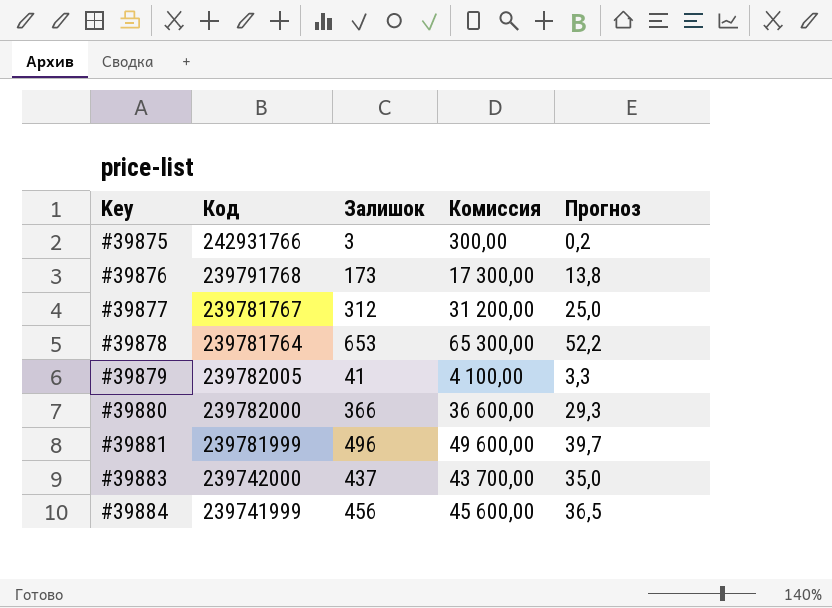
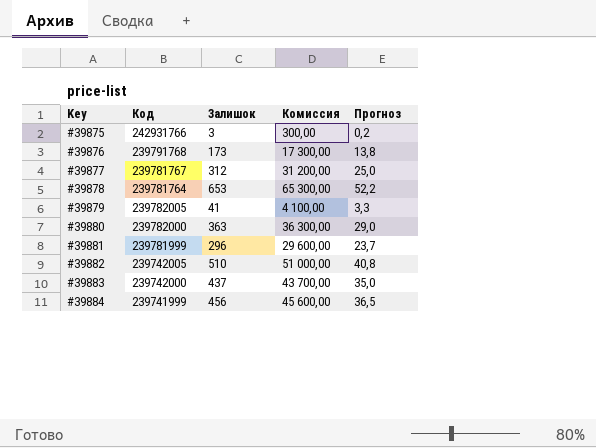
#39880 | Залишок: 366 -> 363
#39880 | Комиссия: 36 600,00 -> 36 300,00
#39880 | Прогноз: 29,3 -> 29,0
#39881 | Залишок: 496 -> 296
#39881 | Комиссия: 49 600,00 -> 29 600,00
#39881 | Прогноз: 39,7 -> 23,7
row #39882: none -> 239742005 | 510 | 51 000,00 | 40,8

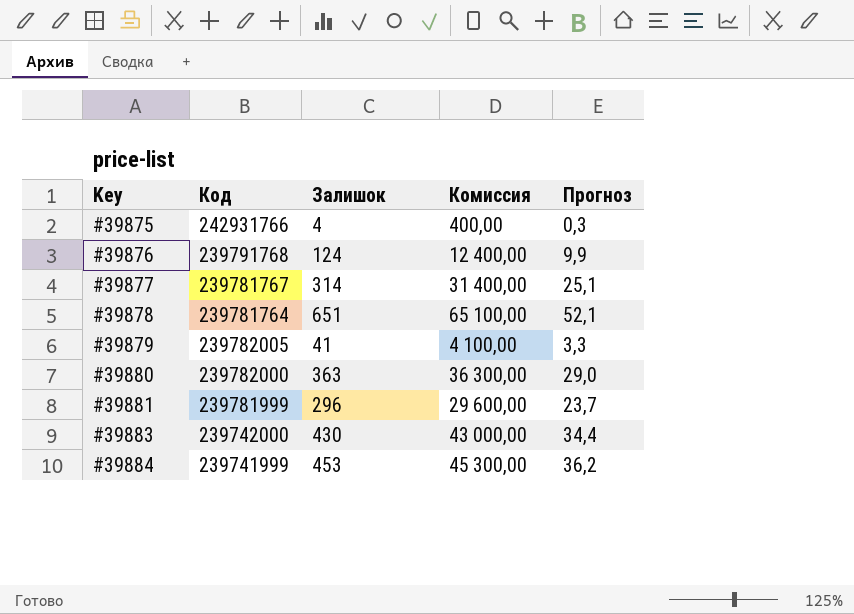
row #39882: 239742005 | 510 | 51 000,00 | 40,8 -> none
#39875 | Залишок: 3 -> 4
#39875 | Комиссия: 300,00 -> 400,00
#39875 | Прогноз: 0,2 -> 0,3
#39876 | Залишок: 173 -> 124
#39876 | Комиссия: 17 300,00 -> 12 400,00
#39876 | Прогноз: 13,8 -> 9,9
#39877 | Залишок: 312 -> 314
#39877 | Комиссия: 31 200,00 -> 31 400,00
#39877 | Прогноз: 25,0 -> 25,1
#39878 | Залишок: 653 -> 651
#39878 | Комиссия: 65 300,00 -> 65 100,00
#39878 | Прогноз: 52,2 -> 52,1
#39883 | Залишок: 437 -> 430
#39883 | Комиссия: 43 700,00 -> 43 000,00
#39883 | Прогноз: 35,0 -> 34,4
#39884 | Залишок: 456 -> 453
#39884 | Комиссия: 45 600,00 -> 45 300,00
#39884 | Прогноз: 36,5 -> 36,2

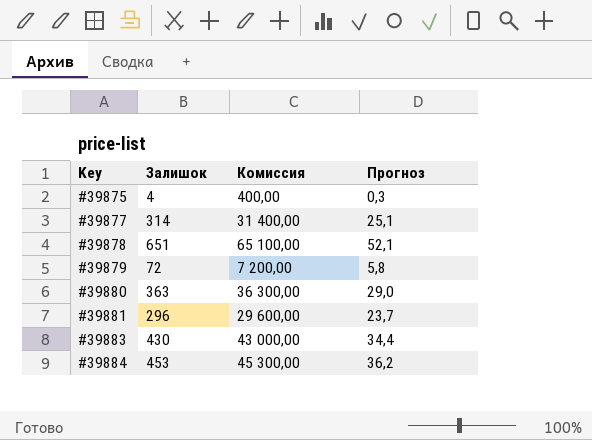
column Код | position: 2 -> none
row #39876: 239791768 | 124 | 12 400,00 | 9,9 -> none
#39879 | Залишок: 41 -> 72
#39879 | Комиссия: 4 100,00 -> 7 200,00
#39879 | Прогноз: 3,3 -> 5,8

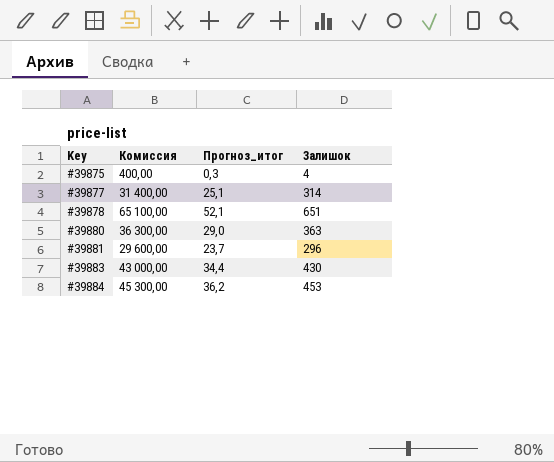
column name: Прогноз -> Прогноз_итог
column Залишок | position: 2 -> 4
row #39879: 72 | 7 200,00 | 5,8 -> none

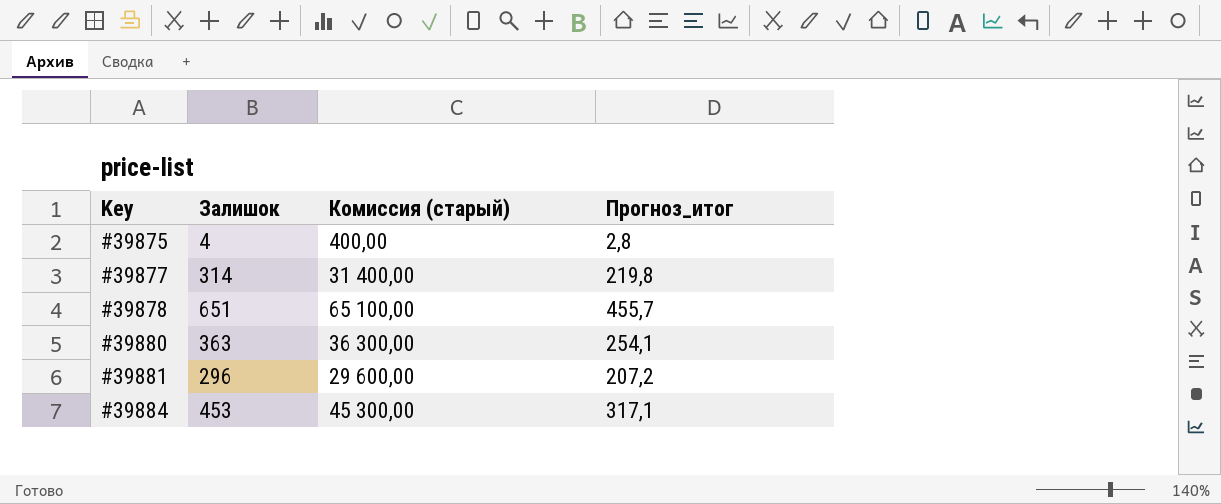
column Залишок | position: 4 -> 2
column name: Комиссия -> Комиссия (старый)
column Прогноз_итог | formula: [Залишок] * 0,08 -> [Залишок] * 0,7
row #39883: 43 000,00 | 34,4 | 430 -> none

